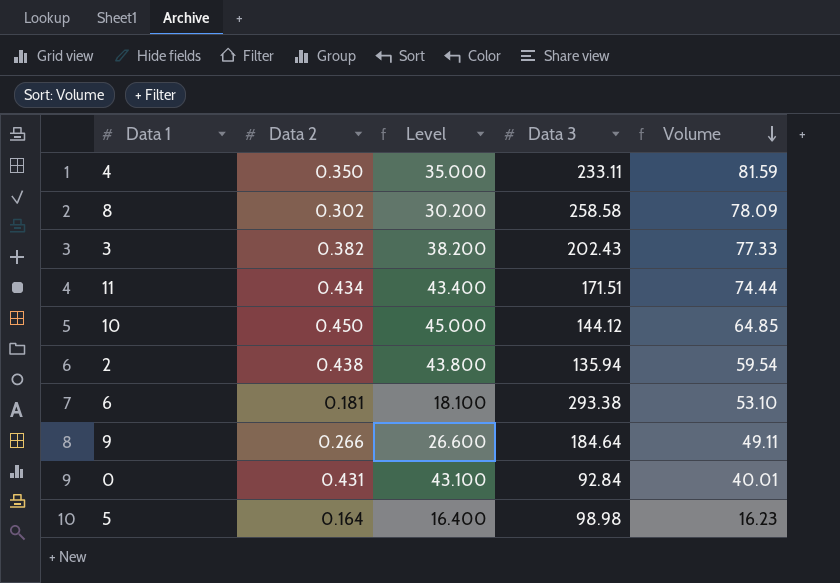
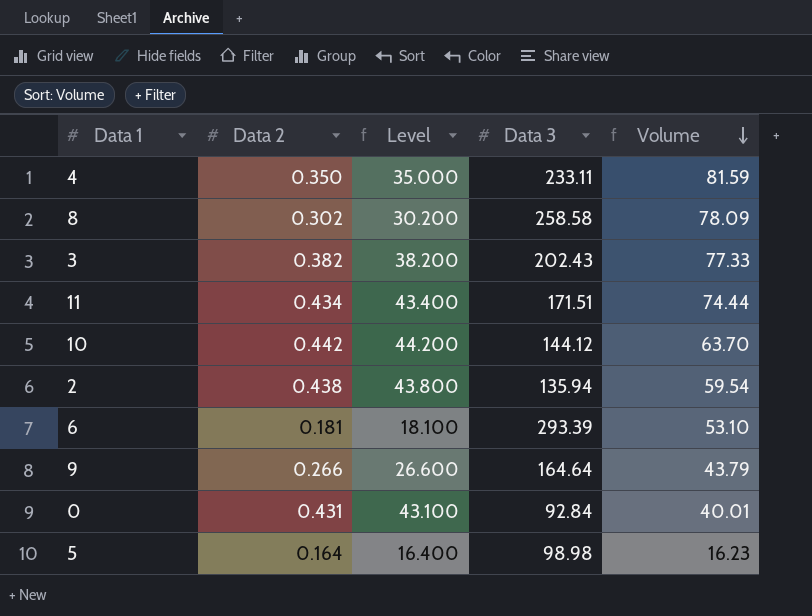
10 | Data 2: 0.450 -> 0.442
10 | Level: 45.000 -> 44.200
10 | Volume: 64.85 -> 63.70
6 | Data 3: 293.38 -> 293.39
9 | Data 3: 184.64 -> 164.64
9 | Volume: 49.11 -> 43.79

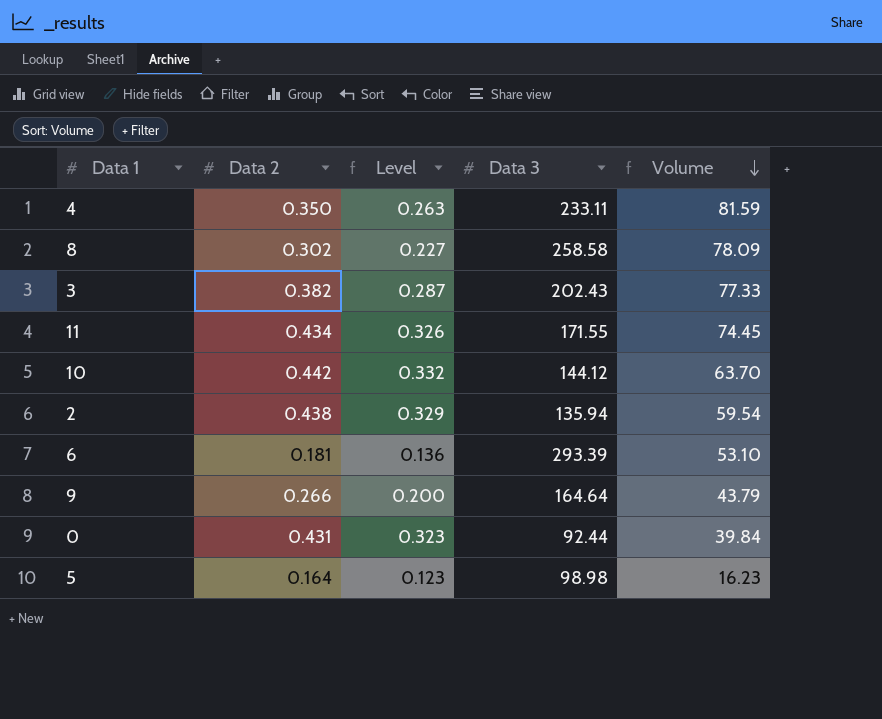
column Level | formula: [Data 2] * 100 -> [Data 2] * 0.75
11 | Data 3: 171.51 -> 171.55
11 | Volume: 74.44 -> 74.45
0 | Data 3: 92.84 -> 92.44
0 | Volume: 40.01 -> 39.84

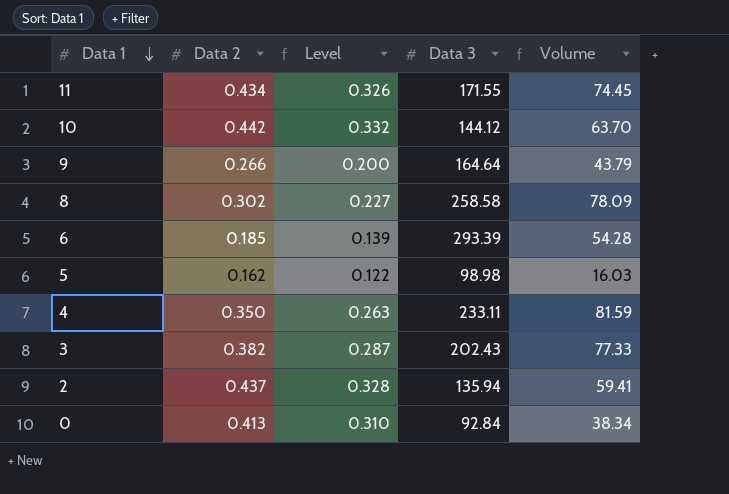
row order: Volume descending -> Data 1 descending
6 | Data 2: 0.181 -> 0.185
6 | Level: 0.136 -> 0.139
6 | Volume: 53.10 -> 54.28
5 | Data 2: 0.164 -> 0.162
5 | Level: 0.123 -> 0.122
5 | Volume: 16.23 -> 16.03
2 | Data 2: 0.438 -> 0.437
2 | Level: 0.329 -> 0.328
2 | Volume: 59.54 -> 59.41
0 | Data 2: 0.431 -> 0.413
0 | Level: 0.323 -> 0.310
0 | Data 3: 92.44 -> 92.84
0 | Volume: 39.84 -> 38.34

